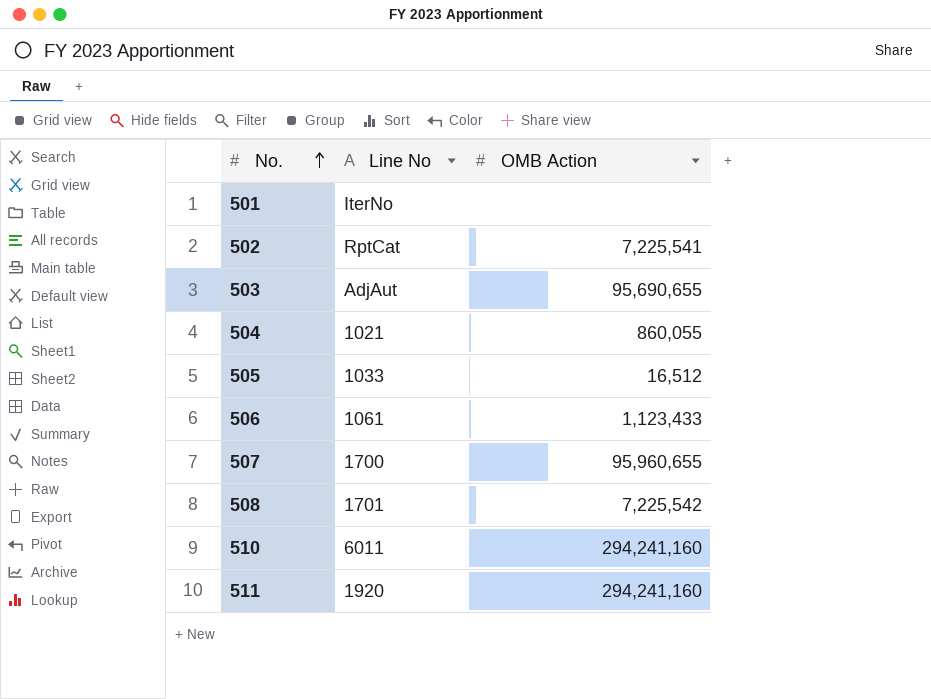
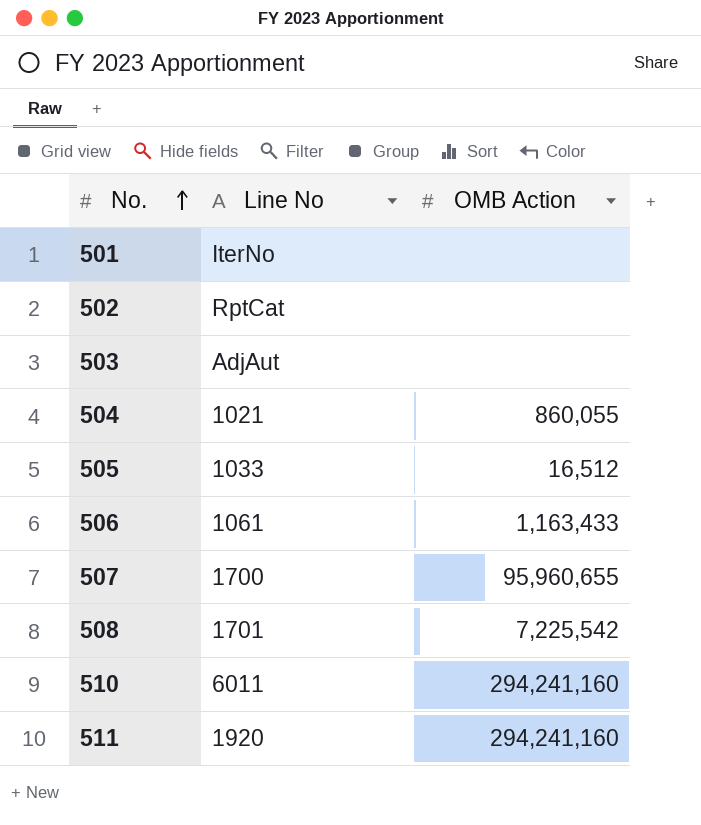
502 | OMB Action: 7,225,541 -> none
503 | OMB Action: 95,690,655 -> none
506 | OMB Action: 1,123,433 -> 1,163,433

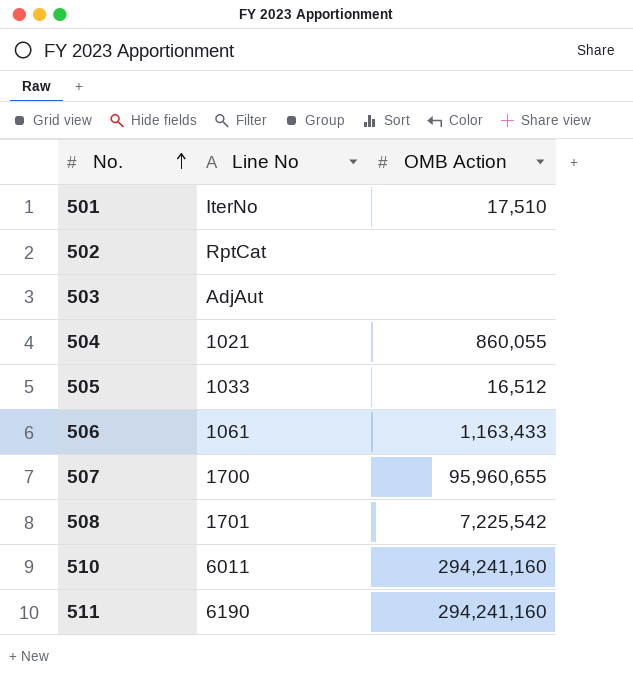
501 | OMB Action: none -> 17,510
511 | Line No: 1920 -> 6190

